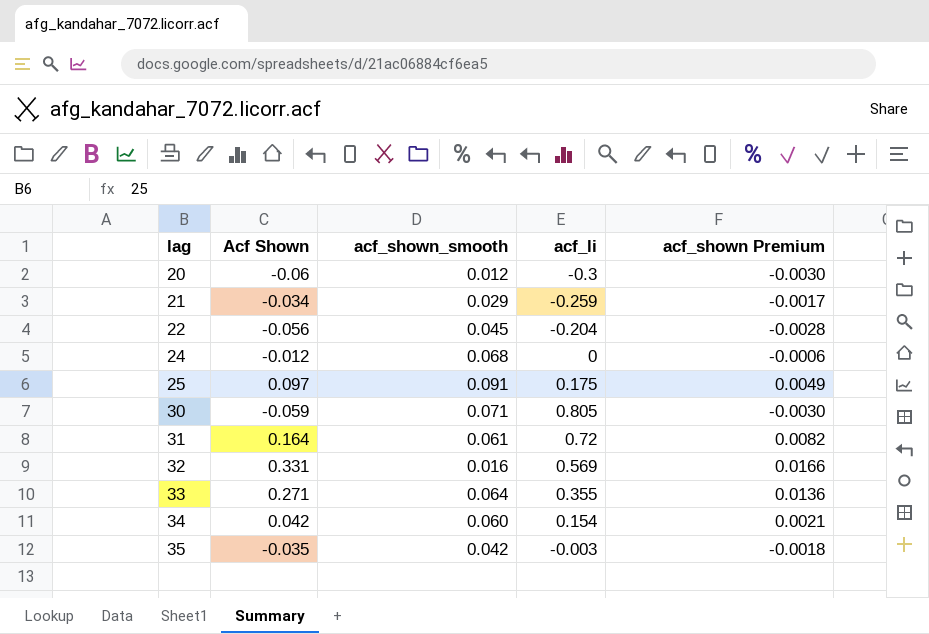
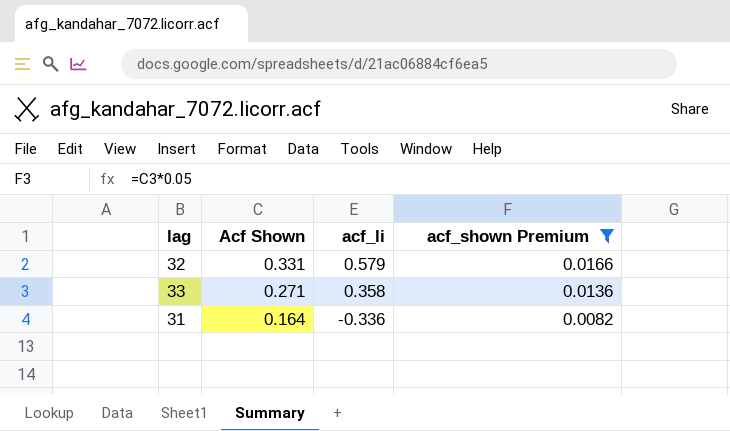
filter: none -> acf_shown Premium >= 0.0082
row order: lag ascending -> Acf Shown descending
column acf_shown_smooth | position: 3 -> none
32 | acf_li: 0.569 -> 0.579
33 | acf_li: 0.355 -> 0.358
31 | acf_li: 0.72 -> -0.336

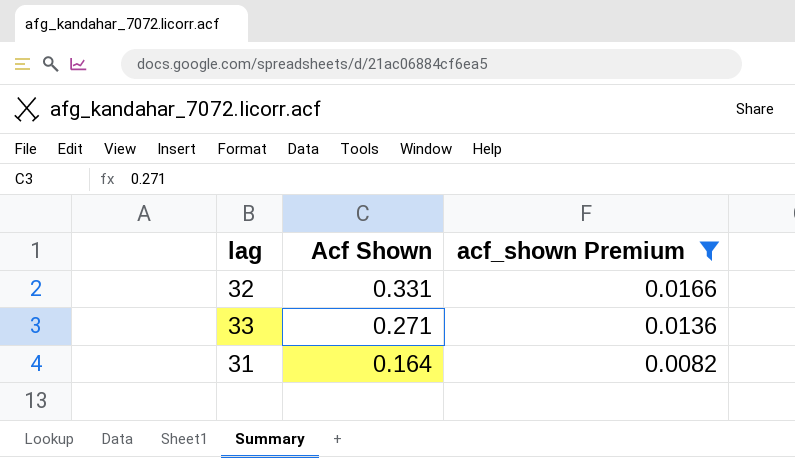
column acf_li | position: 3 -> none

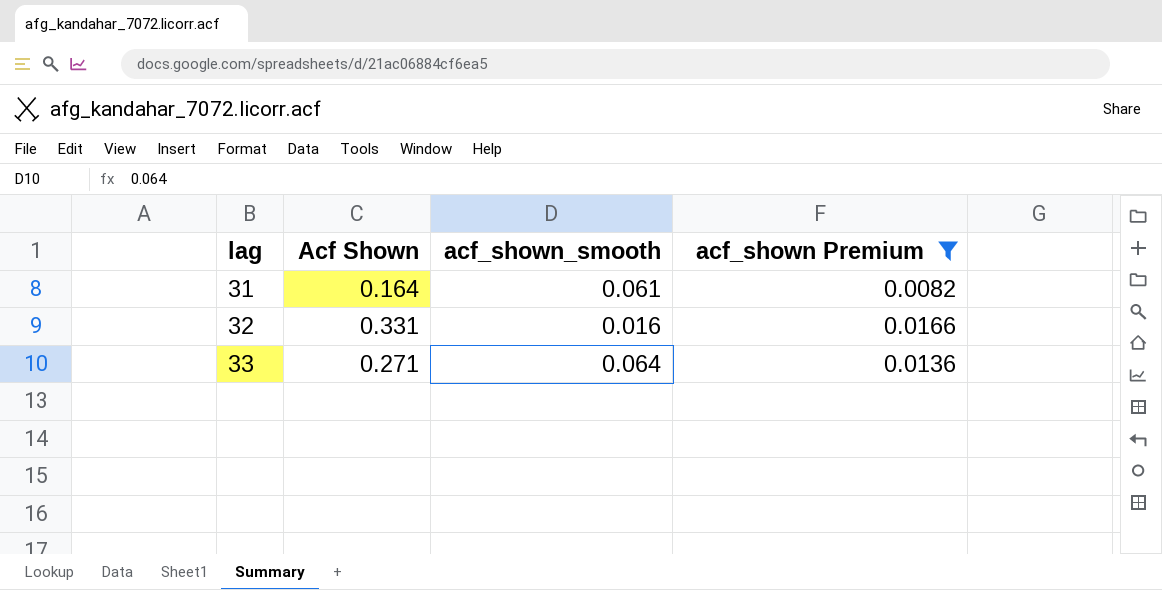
row order: Acf Shown descending -> lag ascending
column acf_shown_smooth | position: none -> 3

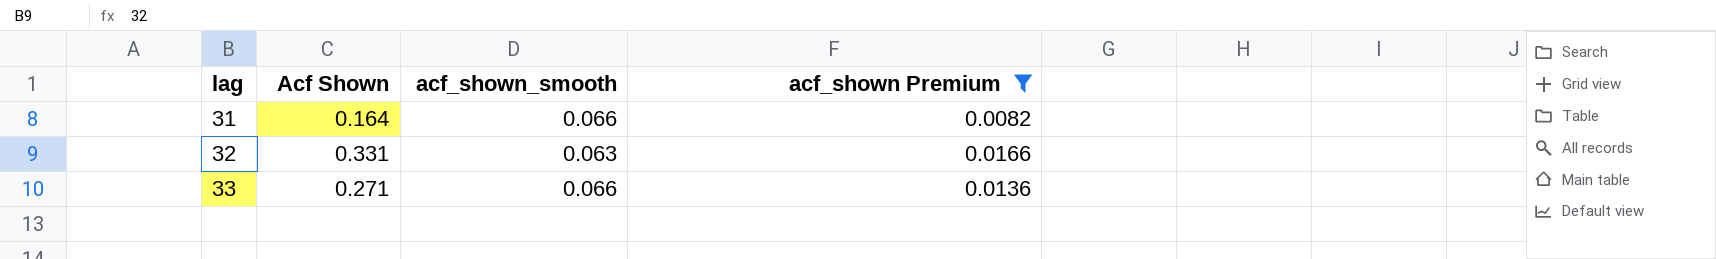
31 | acf_shown_smooth: 0.061 -> 0.066
32 | acf_shown_smooth: 0.016 -> 0.063
33 | acf_shown_smooth: 0.064 -> 0.066

